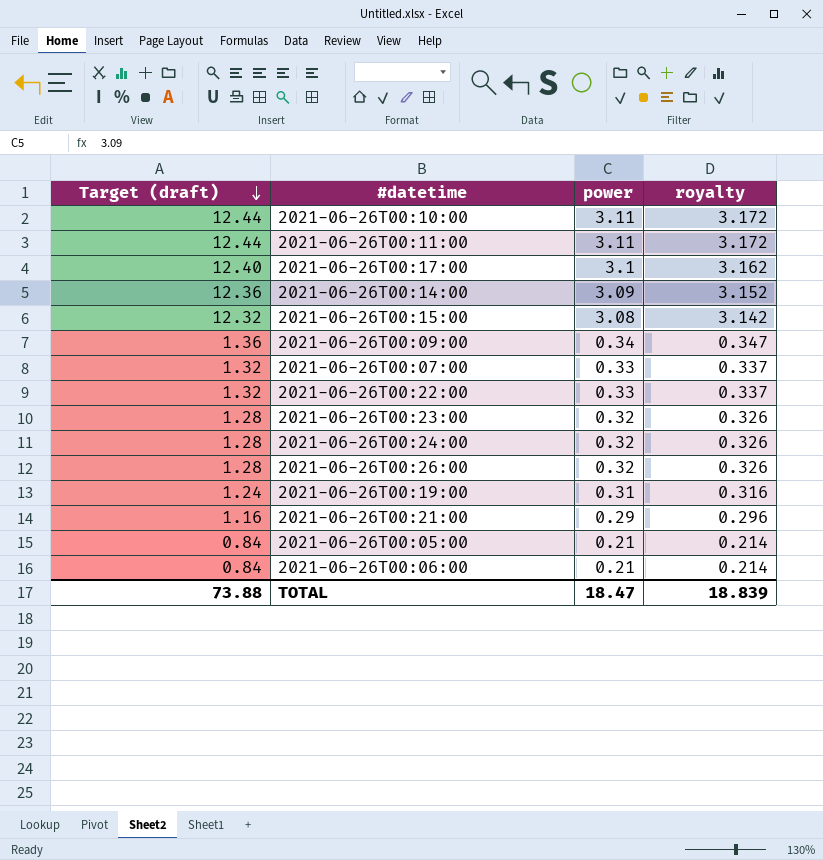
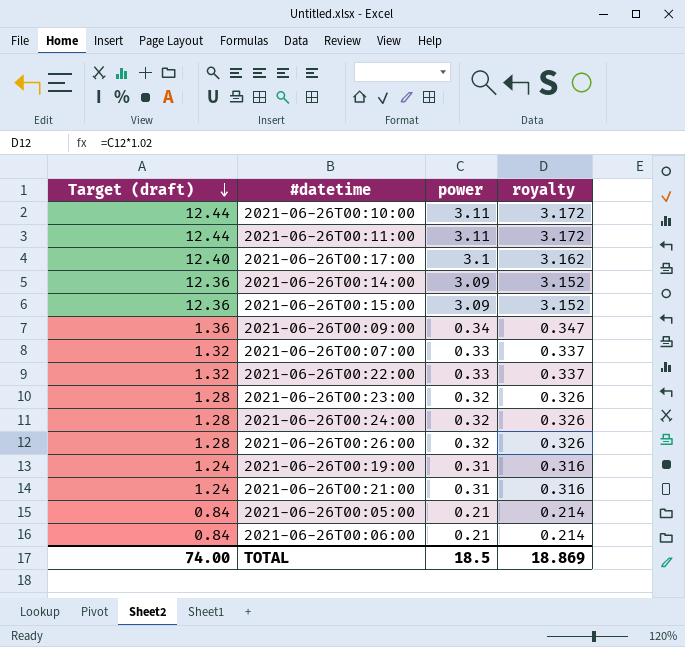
2021-06-26T00:15:00 | Target (draft): 12.32 -> 12.36
2021-06-26T00:15:00 | power: 3.08 -> 3.09
2021-06-26T00:15:00 | royalty: 3.142 -> 3.152
2021-06-26T00:21:00 | Target (draft): 1.16 -> 1.24
2021-06-26T00:21:00 | power: 0.29 -> 0.31
2021-06-26T00:21:00 | royalty: 0.296 -> 0.316
TOTAL | Target (draft): 73.88 -> 74.00
TOTAL | power: 18.47 -> 18.5
TOTAL | royalty: 18.839 -> 18.869

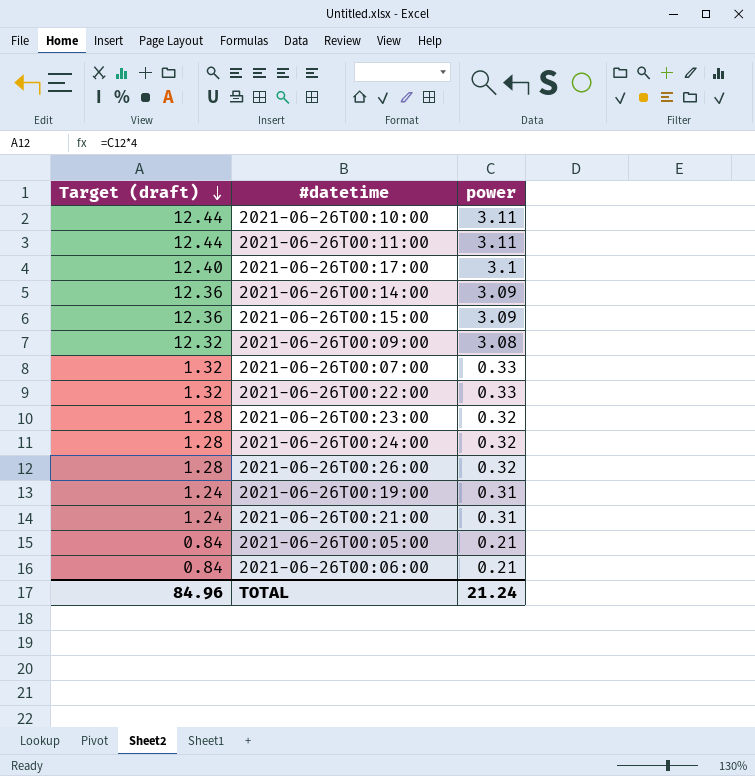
column royalty | formula: [power] * 1.02 -> none
2021-06-26T00:09:00 | Target (draft): 1.36 -> 12.32
2021-06-26T00:09:00 | power: 0.34 -> 3.08
TOTAL | Target (draft): 74.00 -> 84.96
TOTAL | power: 18.5 -> 21.24

